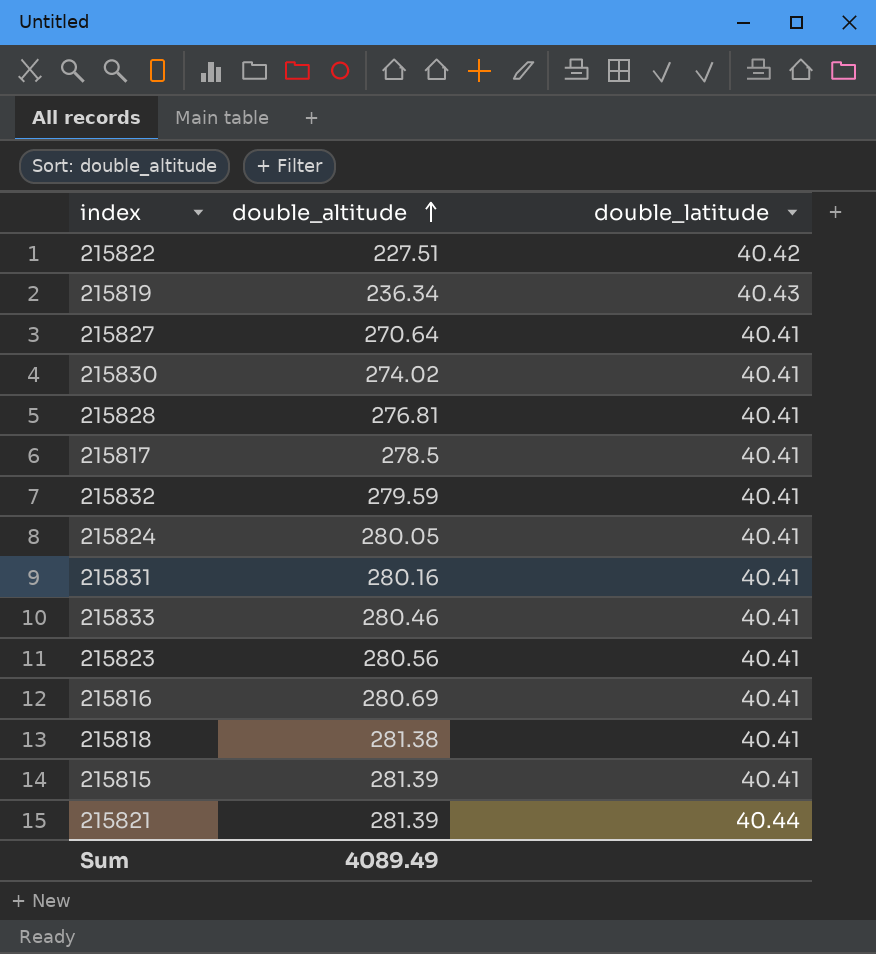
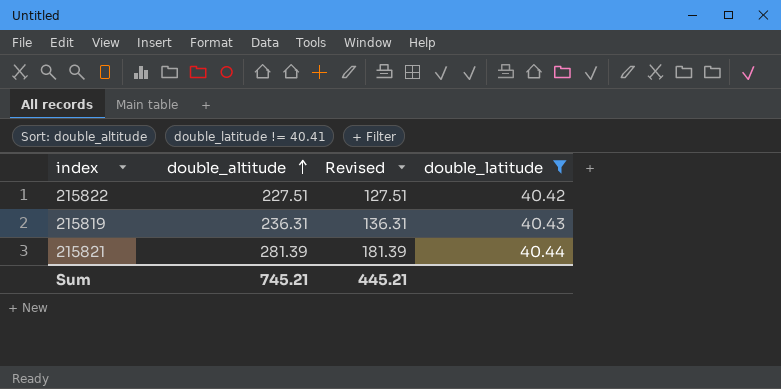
filter: none -> double_latitude != 40.41
column Revised | formula: none -> [double_altitude] - 100
215819 | double_altitude: 236.34 -> 236.31
Sum | double_altitude: 4089.49 -> 745.21

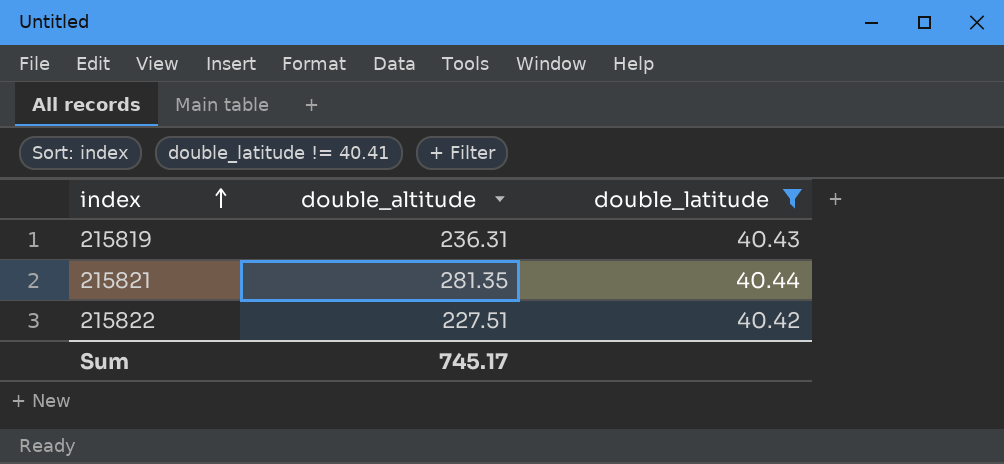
row order: double_altitude ascending -> index ascending
column Revised | formula: [double_altitude] - 100 -> none
215821 | double_altitude: 281.39 -> 281.35
Sum | double_altitude: 745.21 -> 745.17

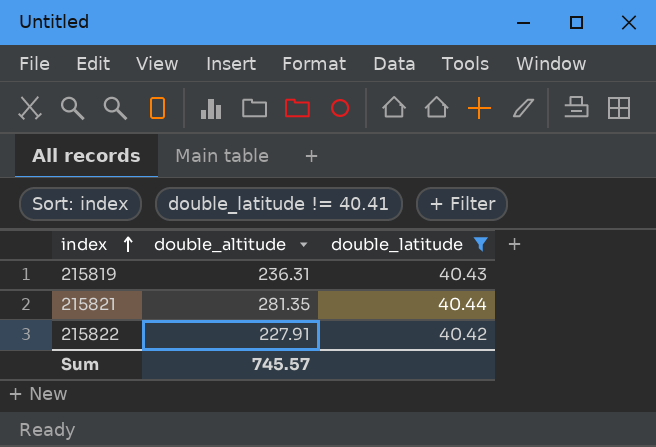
215822 | double_altitude: 227.51 -> 227.91
Sum | double_altitude: 745.17 -> 745.57

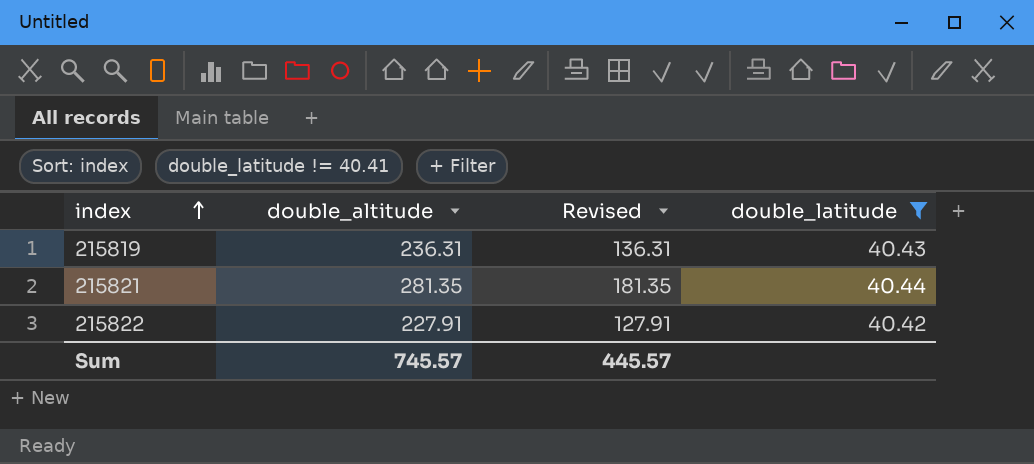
column Revised | formula: none -> [double_altitude] - 100

